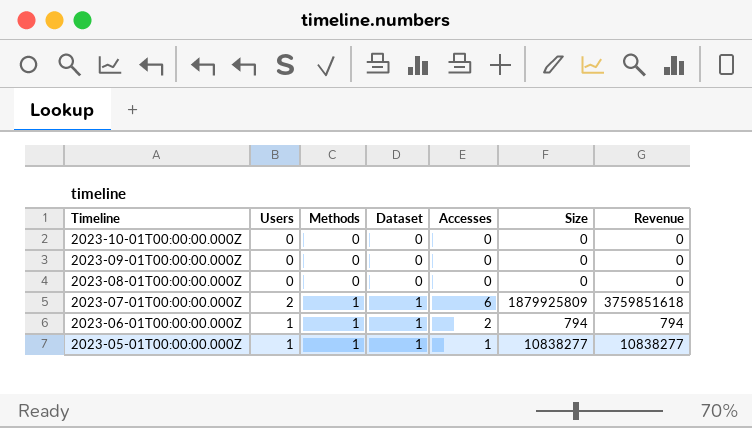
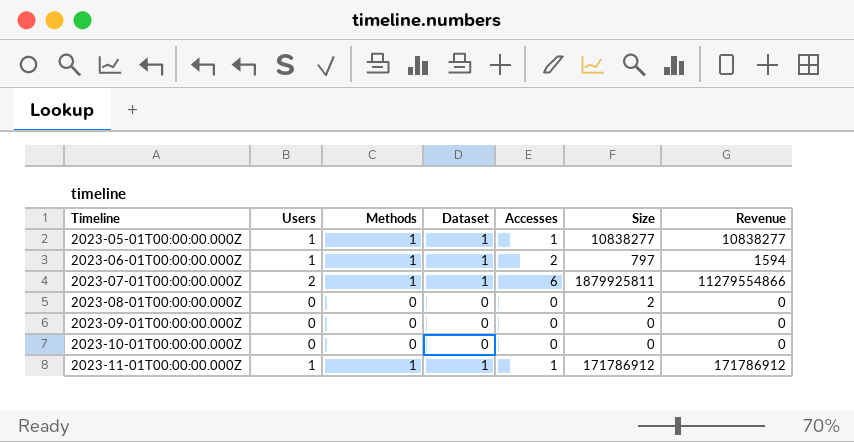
row order: Timeline descending -> Timeline ascending
column Revenue | formula: [Users] * [Size] -> [Accesses] * [Size]
2023-06-01T00:00:00.000Z | Size: 794 -> 797
2023-07-01T00:00:00.000Z | Size: 1879925809 -> 1879925811
2023-08-01T00:00:00.000Z | Size: 0 -> 2
row 2023-11-01T00:00:00.000Z: none -> 1 | 1 | 1 | 1 | 171786912 | 171786912

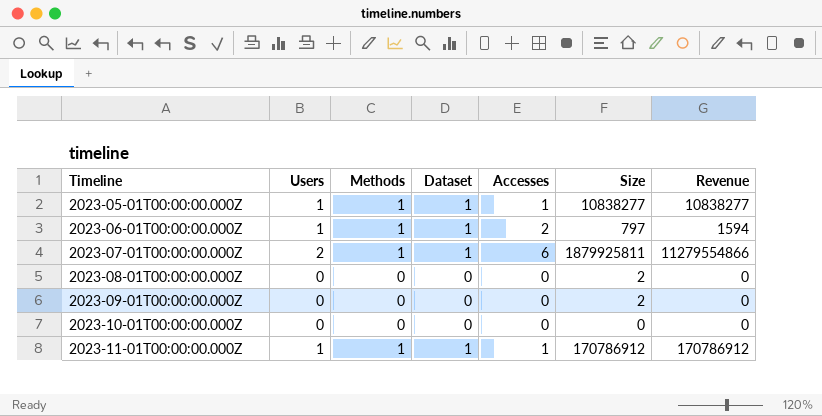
2023-09-01T00:00:00.000Z | Size: 0 -> 2
2023-11-01T00:00:00.000Z | Size: 171786912 -> 170786912
2023-11-01T00:00:00.000Z | Revenue: 171786912 -> 170786912

